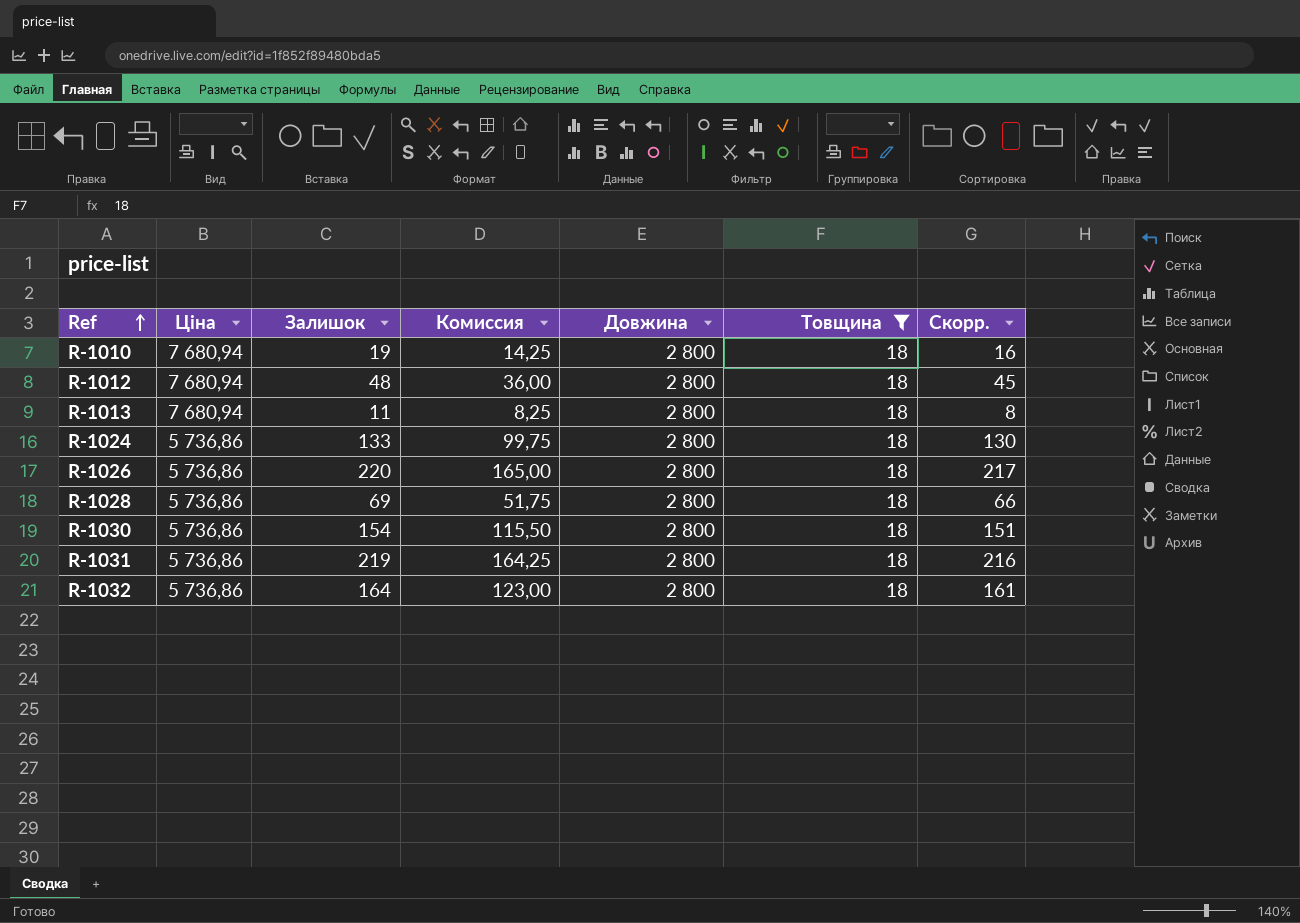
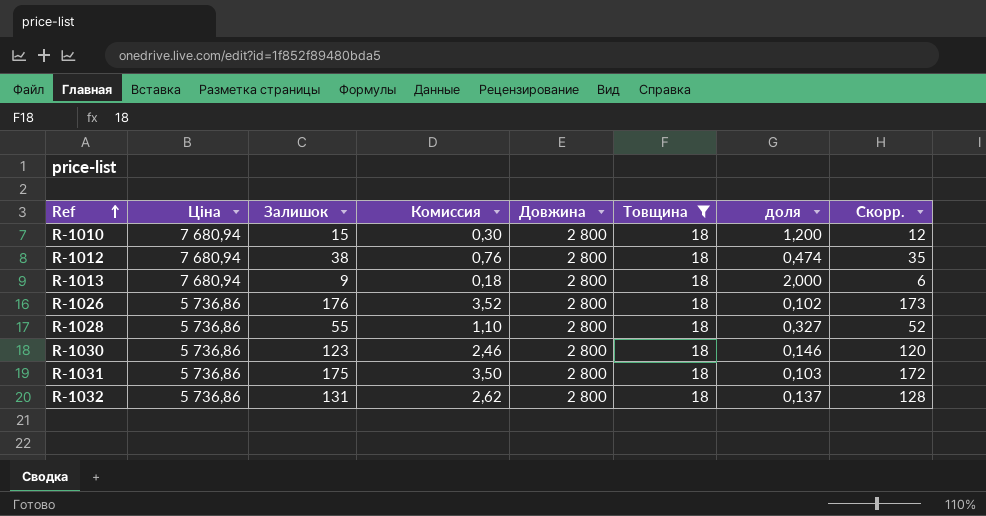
column Комиссия | formula: [Залишок] * 0,75 -> [Залишок] * 0,02
column доля | formula: none -> [Товщина] / [Залишок]
row R-1024: 5 736,86 | 133 | 99,75 | 2 800 | 18 | 130 -> none
R-1010 | Залишок: 19 -> 15
R-1010 | Скорр.: 16 -> 12
R-1012 | Залишок: 48 -> 38
R-1012 | Скорр.: 45 -> 35
R-1013 | Залишок: 11 -> 9
R-1013 | Скорр.: 8 -> 6
R-1026 | Залишок: 220 -> 176
R-1026 | Скорр.: 217 -> 173
R-1028 | Залишок: 69 -> 55
R-1028 | Скорр.: 66 -> 52
R-1030 | Залишок: 154 -> 123
R-1030 | Скорр.: 151 -> 120
R-1031 | Залишок: 219 -> 175
R-1031 | Скорр.: 216 -> 172
R-1032 | Залишок: 164 -> 131
R-1032 | Скорр.: 161 -> 128

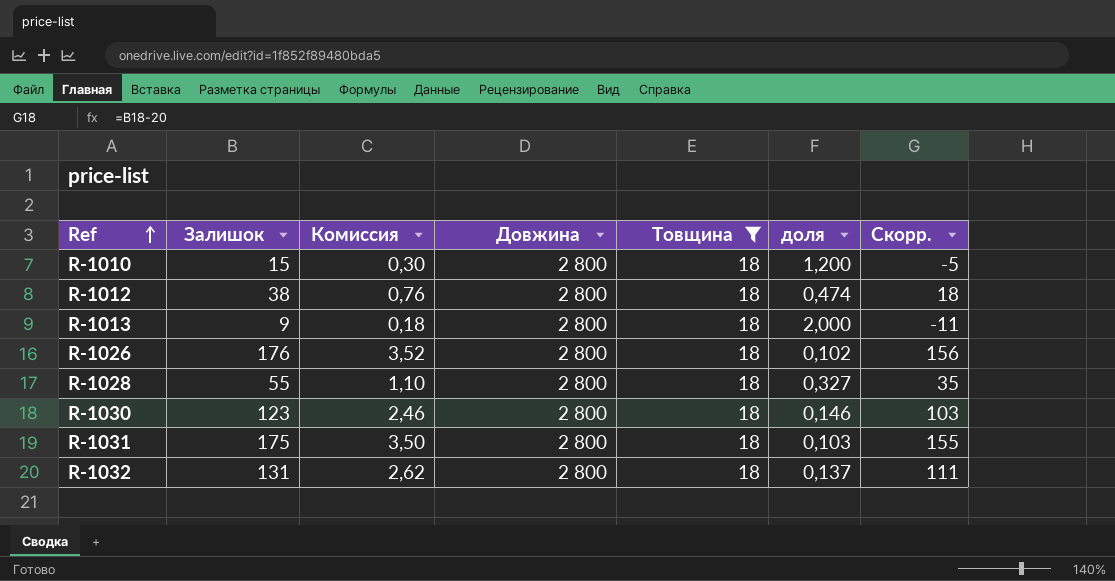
column Ціна | position: 2 -> none
column Скорр. | formula: [Залишок] - 3 -> [Залишок] - 20

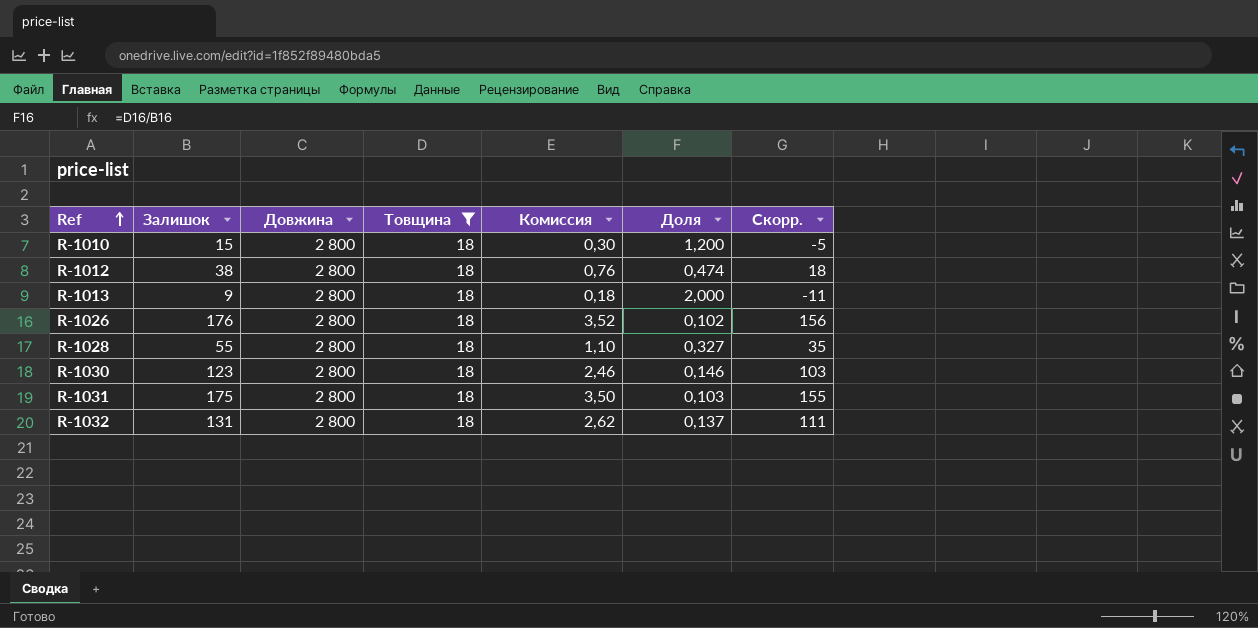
column Комиссия | position: 3 -> 5
column name: доля -> Доля

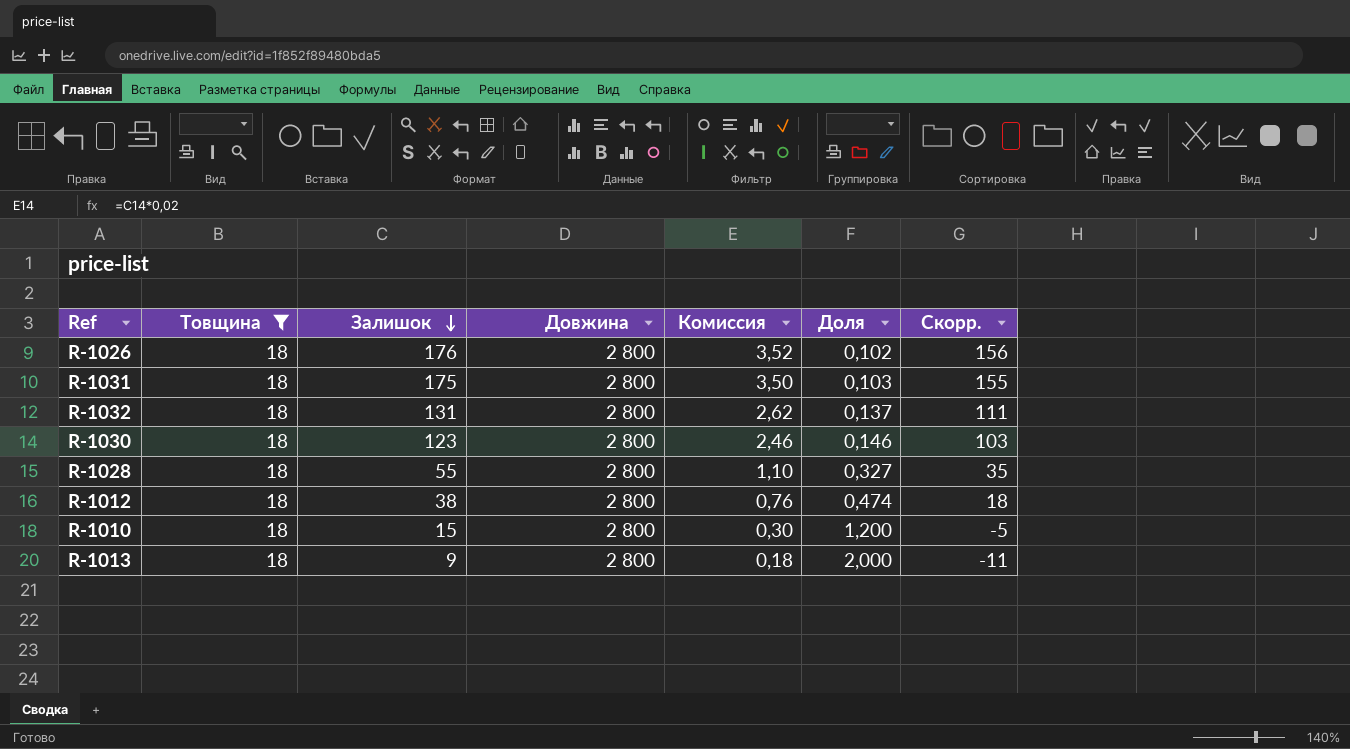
row order: Ref ascending -> Залишок descending
column Товщина | position: 4 -> 2

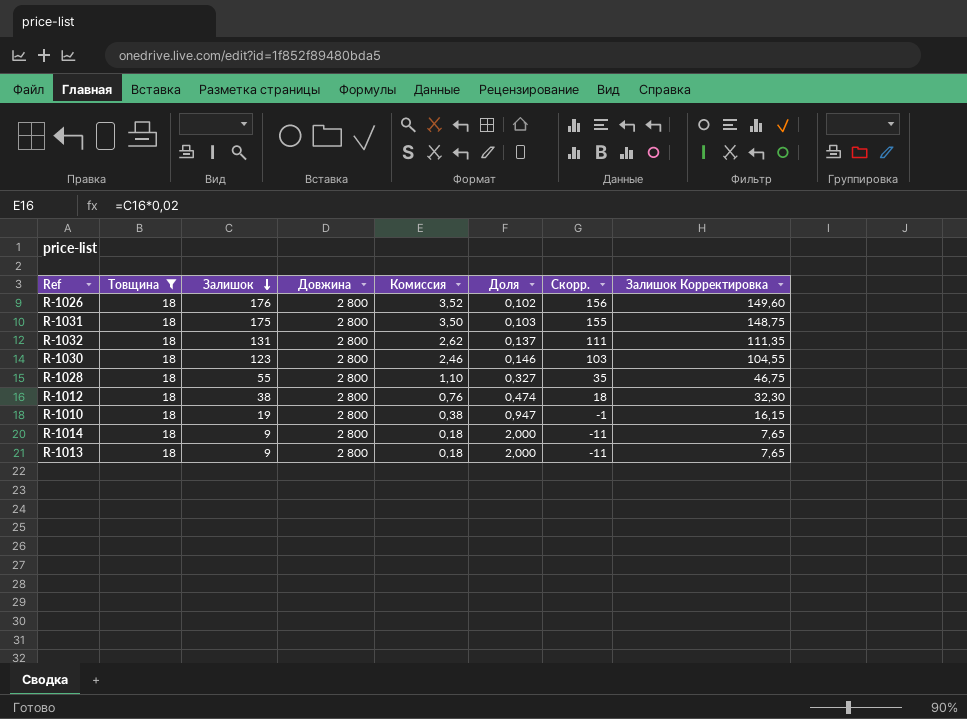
column Залишок Корректировка | formula: none -> [Залишок] * 0,85
R-1010 | Залишок: 15 -> 19
R-1010 | Комиссия: 0,30 -> 0,38
R-1010 | Доля: 1,200 -> 0,947
R-1010 | Скорр.: -5 -> -1
row R-1014: none -> 18 | 9 | 2 800 | 0,18 | 2,000 | -11 | 7,65

